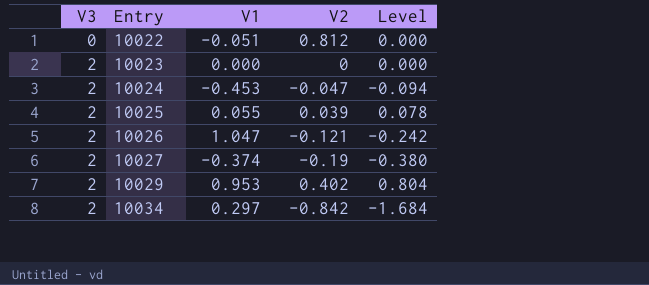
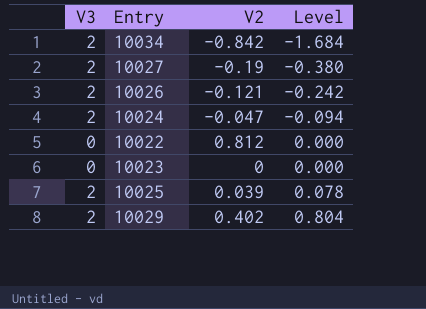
row order: V3 ascending -> Level ascending
column V1 | position: 3 -> none
10023 | V3: 2 -> 0

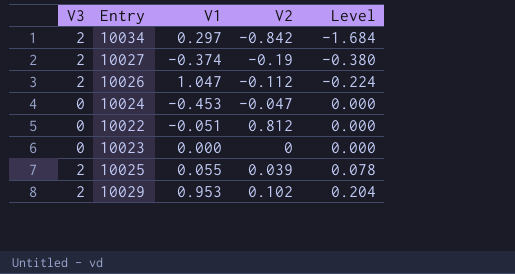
column V1 | position: none -> 3
10026 | V2: -0.121 -> -0.112
10026 | Level: -0.242 -> -0.224
10024 | V3: 2 -> 0
10024 | Level: -0.094 -> 0.000
10029 | V2: 0.402 -> 0.102
10029 | Level: 0.804 -> 0.204

